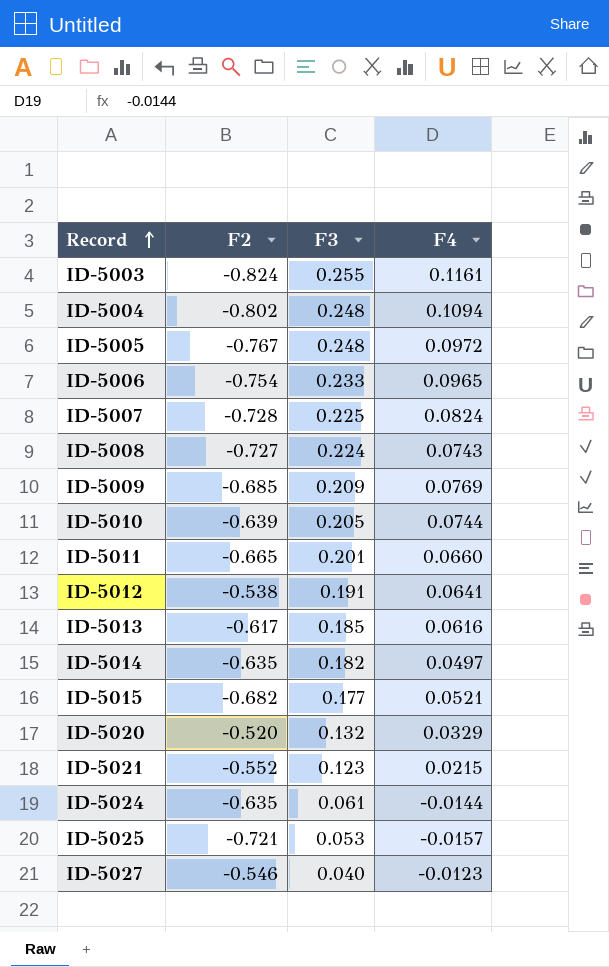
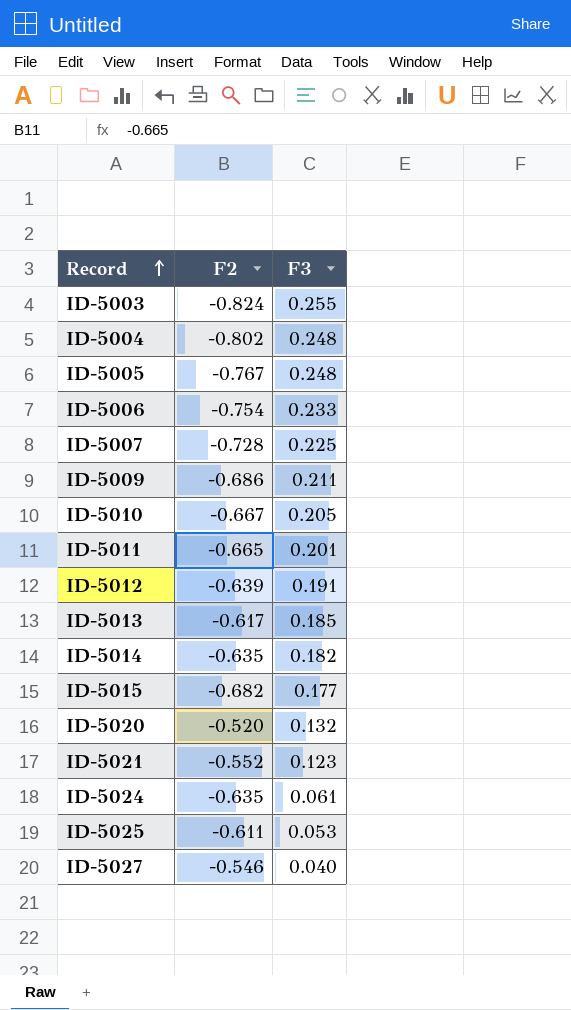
column F4 | position: 4 -> none
row ID-5008: -0.727 | 0.224 | 0.0743 -> none
ID-5009 | F2: -0.685 -> -0.686
ID-5009 | F3: 0.209 -> 0.211
ID-5010 | F2: -0.639 -> -0.667
ID-5012 | F2: -0.538 -> -0.639
ID-5025 | F2: -0.721 -> -0.611

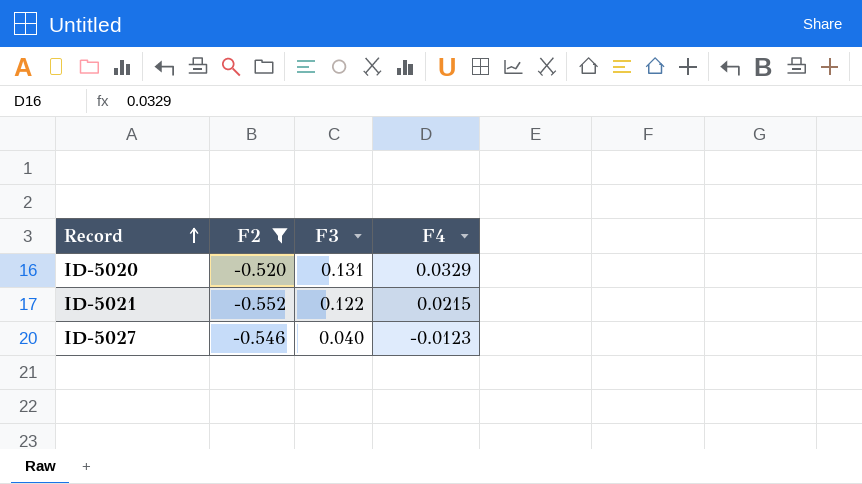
filter: none -> F2 >= -0.552
column F4 | position: none -> 4
ID-5020 | F3: 0.132 -> 0.131
ID-5021 | F3: 0.123 -> 0.122

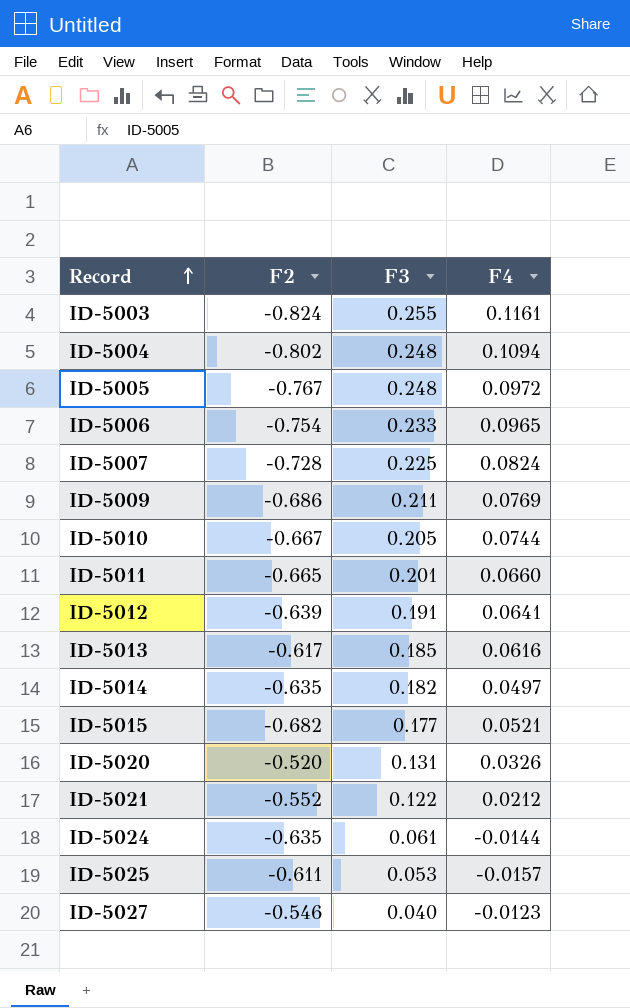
filter: F2 >= -0.552 -> none
ID-5020 | F4: 0.0329 -> 0.0326
ID-5021 | F4: 0.0215 -> 0.0212

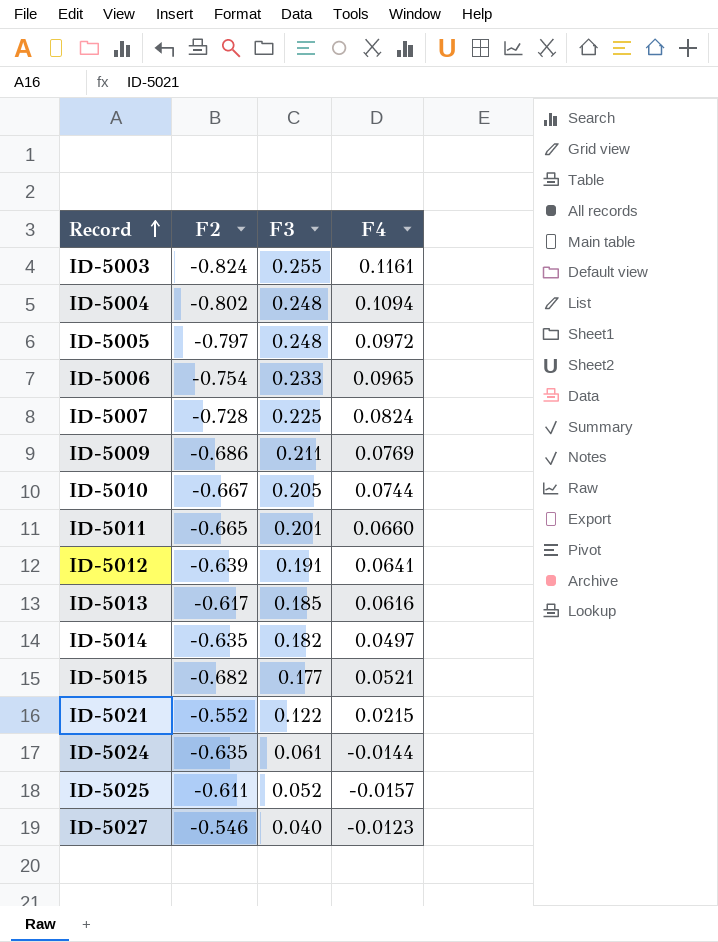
row ID-5020: -0.520 | 0.131 | 0.0326 -> none
ID-5005 | F2: -0.767 -> -0.797
ID-5021 | F4: 0.0212 -> 0.0215
ID-5025 | F3: 0.053 -> 0.052

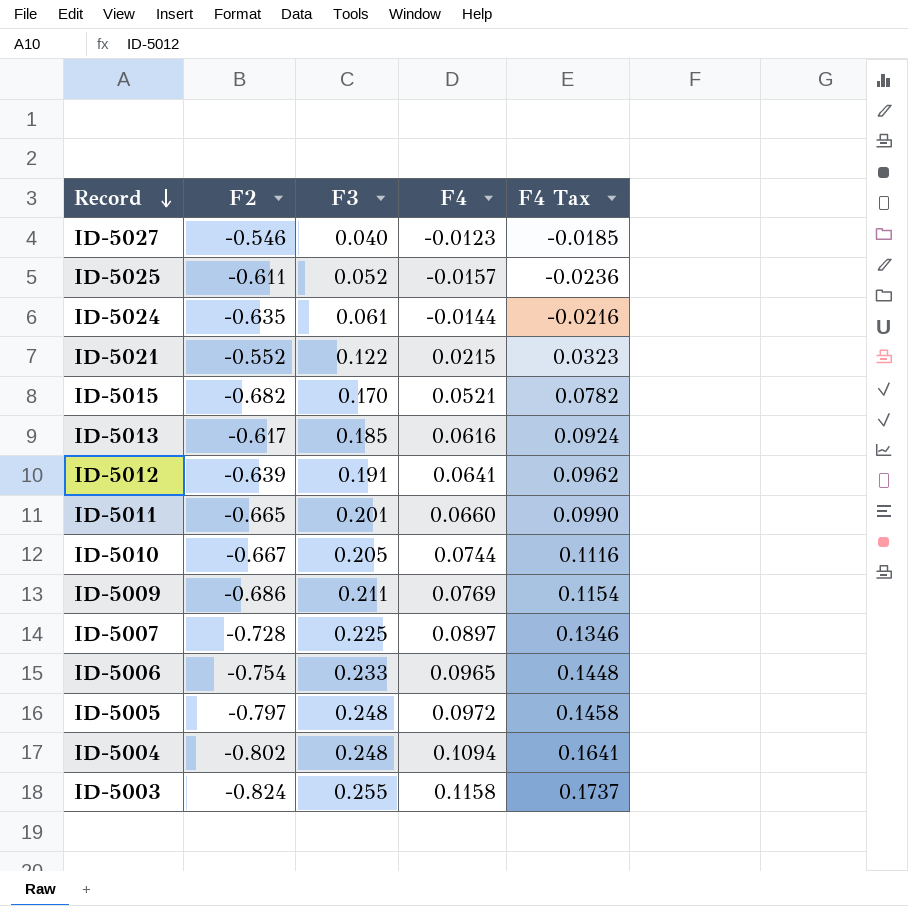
row order: Record ascending -> Record descending
column F4 Tax | formula: none -> [F4] * 1.5
row ID-5014: -0.635 | 0.182 | 0.0497 -> none
ID-5015 | F3: 0.177 -> 0.170
ID-5007 | F4: 0.0824 -> 0.0897
ID-5003 | F4: 0.1161 -> 0.1158

